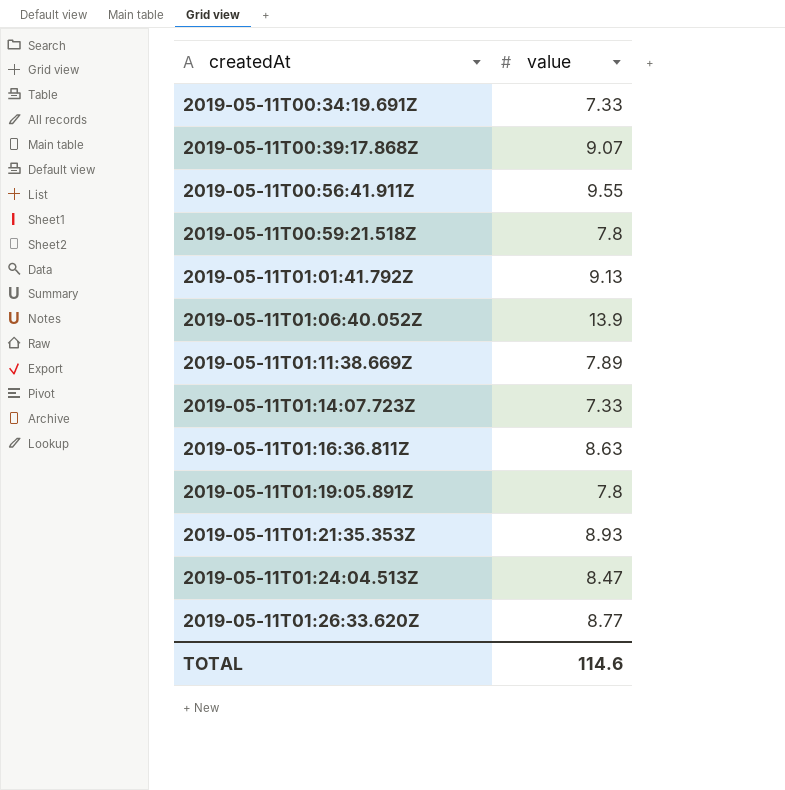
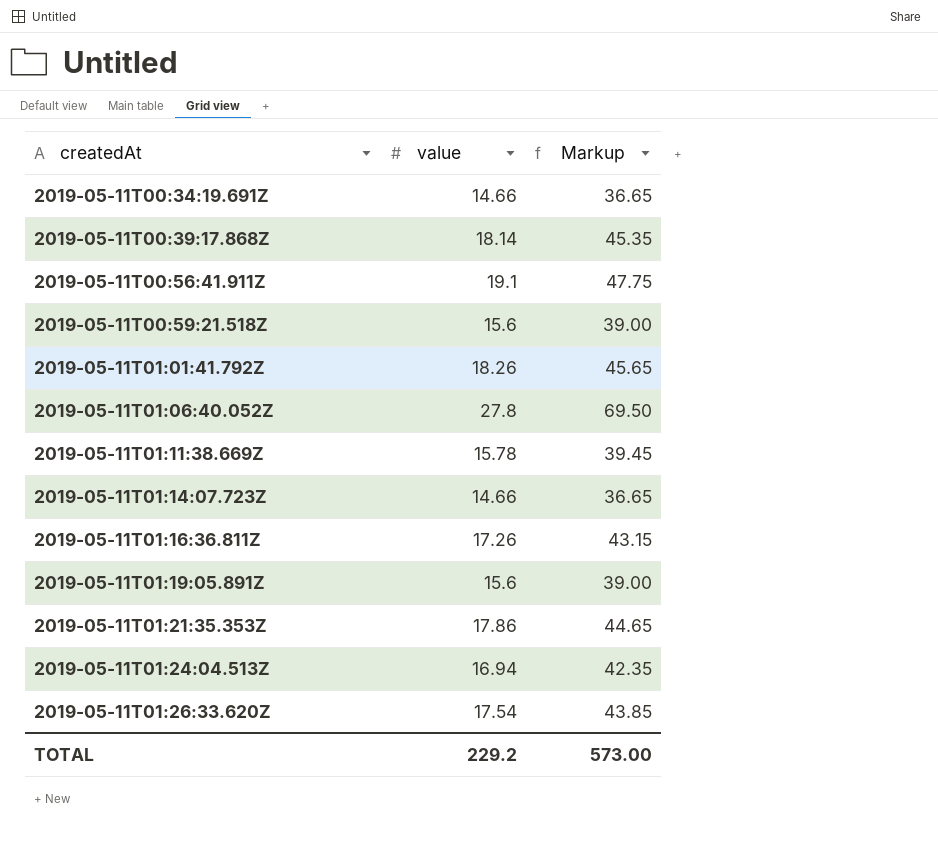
column Markup | formula: none -> [value] * 2.5
2019-05-11T00:34:19.691Z | value: 7.33 -> 14.66
2019-05-11T00:39:17.868Z | value: 9.07 -> 18.14
2019-05-11T00:56:41.911Z | value: 9.55 -> 19.1
2019-05-11T00:59:21.518Z | value: 7.8 -> 15.6
2019-05-11T01:01:41.792Z | value: 9.13 -> 18.26
2019-05-11T01:06:40.052Z | value: 13.9 -> 27.8
2019-05-11T01:11:38.669Z | value: 7.89 -> 15.78
2019-05-11T01:14:07.723Z | value: 7.33 -> 14.66
2019-05-11T01:16:36.811Z | value: 8.63 -> 17.26
2019-05-11T01:19:05.891Z | value: 7.8 -> 15.6
2019-05-11T01:21:35.353Z | value: 8.93 -> 17.86
2019-05-11T01:24:04.513Z | value: 8.47 -> 16.94
2019-05-11T01:26:33.620Z | value: 8.77 -> 17.54
TOTAL | value: 114.6 -> 229.2

